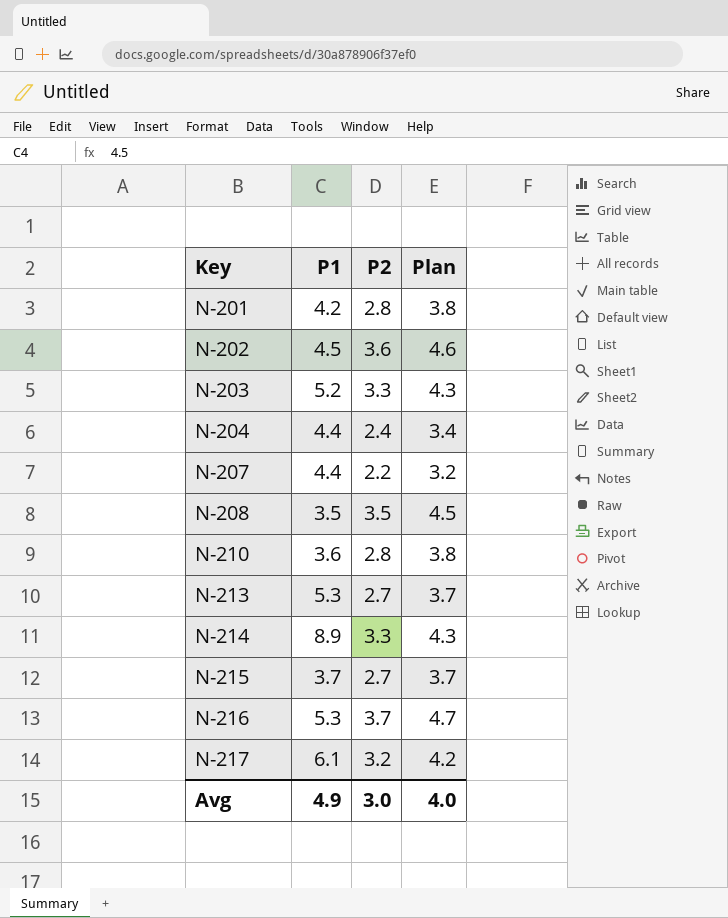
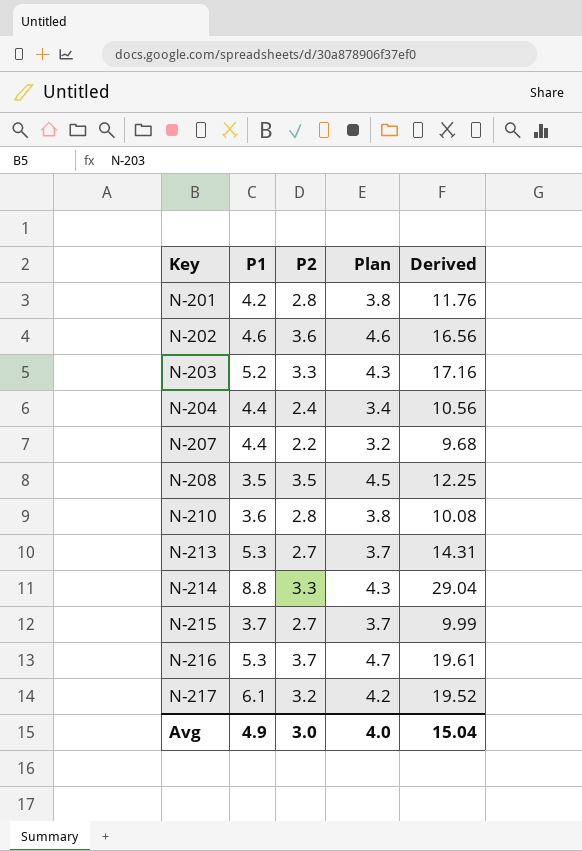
column Derived | formula: none -> [P1] * [P2]
N-202 | P1: 4.5 -> 4.6
N-214 | P1: 8.9 -> 8.8

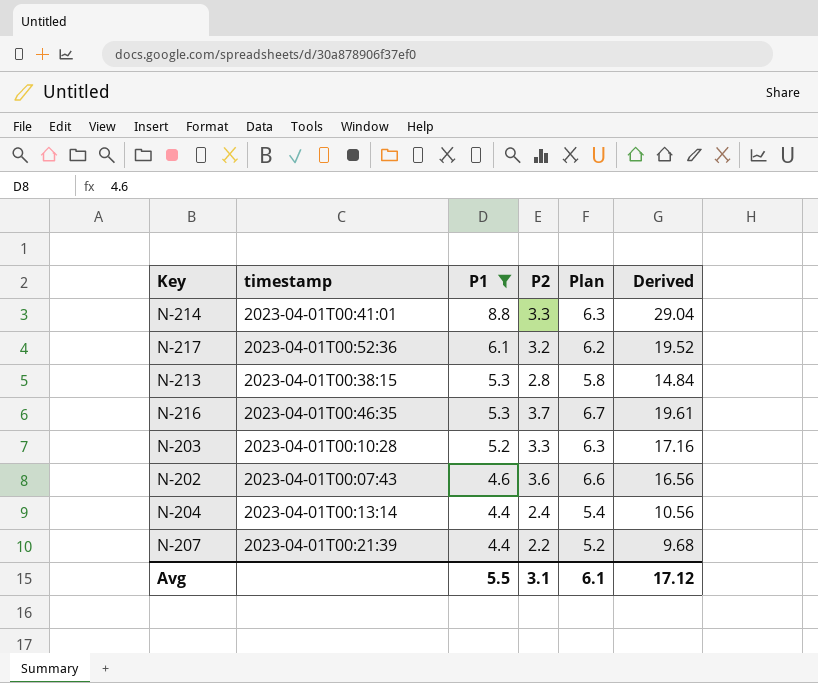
filter: none -> P1 >= 4.4
row order: Key ascending -> P1 descending
column timestamp | position: none -> 2
column Plan | formula: [P2] + 1 -> [P2] + 3
N-213 | P2: 2.7 -> 2.8
N-213 | Derived: 14.31 -> 14.84
Avg | P1: 4.9 -> 5.5
Avg | P2: 3.0 -> 3.1
Avg | Plan: 4.0 -> 6.1
Avg | Derived: 15.04 -> 17.12

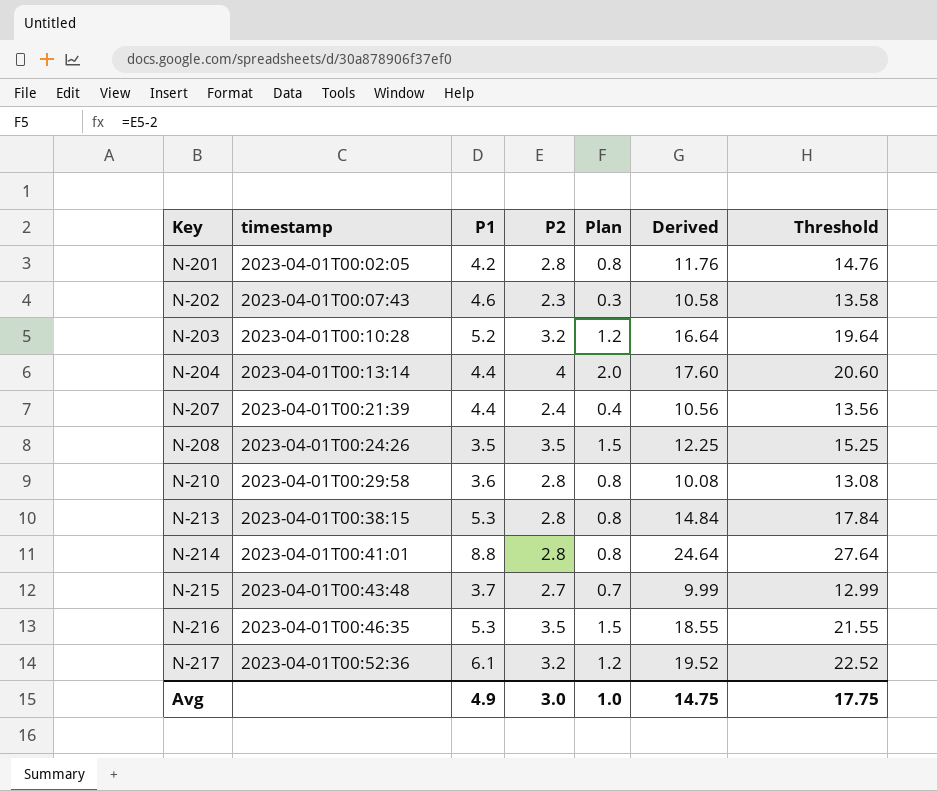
filter: P1 >= 4.4 -> none
row order: P1 descending -> Key ascending
column Plan | formula: [P2] + 3 -> [P2] - 2
column Threshold | formula: none -> [Derived] + 3
N-202 | P2: 3.6 -> 2.3
N-202 | Derived: 16.56 -> 10.58
N-203 | P2: 3.3 -> 3.2
N-203 | Derived: 17.16 -> 16.64
N-204 | P2: 2.4 -> 4
N-204 | Derived: 10.56 -> 17.60
N-207 | P2: 2.2 -> 2.4
N-207 | Derived: 9.68 -> 10.56
N-214 | P2: 3.3 -> 2.8
N-214 | Derived: 29.04 -> 24.64
N-216 | P2: 3.7 -> 3.5
N-216 | Derived: 19.61 -> 18.55
Avg | P1: 5.5 -> 4.9
Avg | P2: 3.1 -> 3.0
Avg | Plan: 6.1 -> 1.0
Avg | Derived: 17.12 -> 14.75

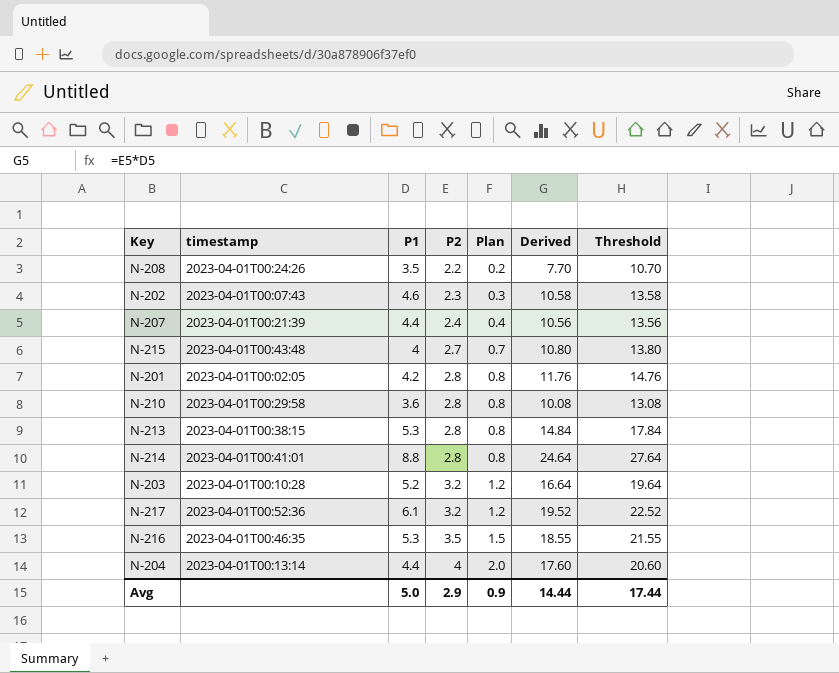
row order: Key ascending -> P2 ascending
N-208 | P2: 3.5 -> 2.2
N-208 | Plan: 1.5 -> 0.2
N-208 | Derived: 12.25 -> 7.70
N-208 | Threshold: 15.25 -> 10.70
N-215 | P1: 3.7 -> 4
N-215 | Derived: 9.99 -> 10.80
N-215 | Threshold: 12.99 -> 13.80
Avg | P1: 4.9 -> 5.0
Avg | P2: 3.0 -> 2.9
Avg | Plan: 1.0 -> 0.9
Avg | Derived: 14.75 -> 14.44
Avg | Threshold: 17.75 -> 17.44

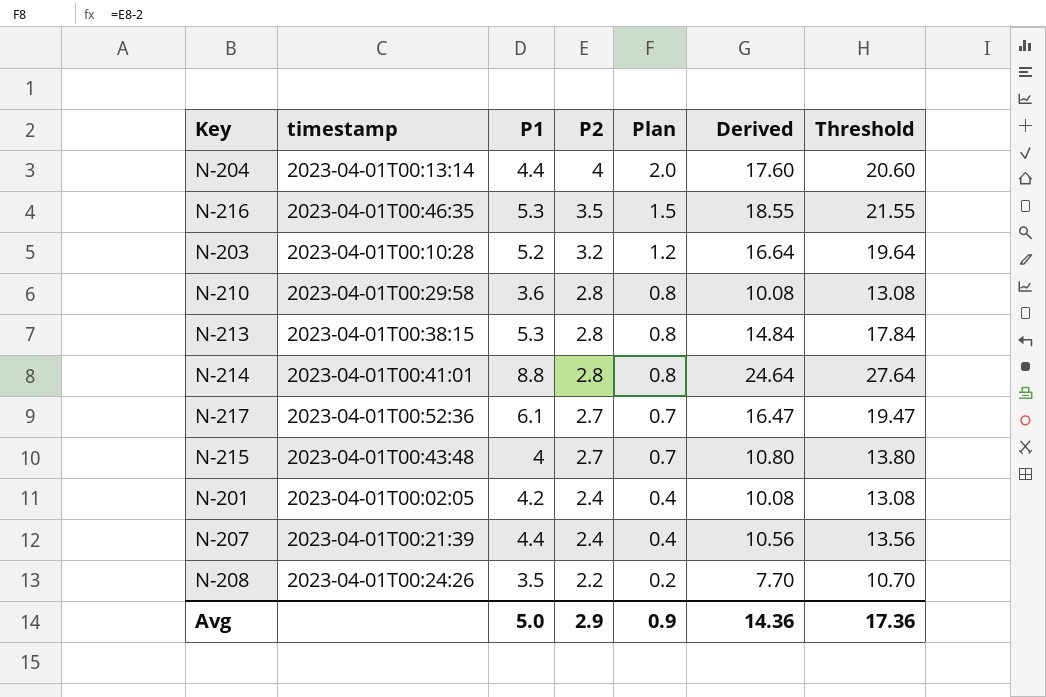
row order: P2 ascending -> P2 descending
row N-202: 2023-04-01T00:07:43 | 4.6 | 2.3 | 0.3 | 10.58 | 13.58 -> none
N-217 | P2: 3.2 -> 2.7
N-217 | Plan: 1.2 -> 0.7
N-217 | Derived: 19.52 -> 16.47
N-217 | Threshold: 22.52 -> 19.47
N-201 | P2: 2.8 -> 2.4
N-201 | Plan: 0.8 -> 0.4
N-201 | Derived: 11.76 -> 10.08
N-201 | Threshold: 14.76 -> 13.08
Avg | Derived: 14.44 -> 14.36
Avg | Threshold: 17.44 -> 17.36

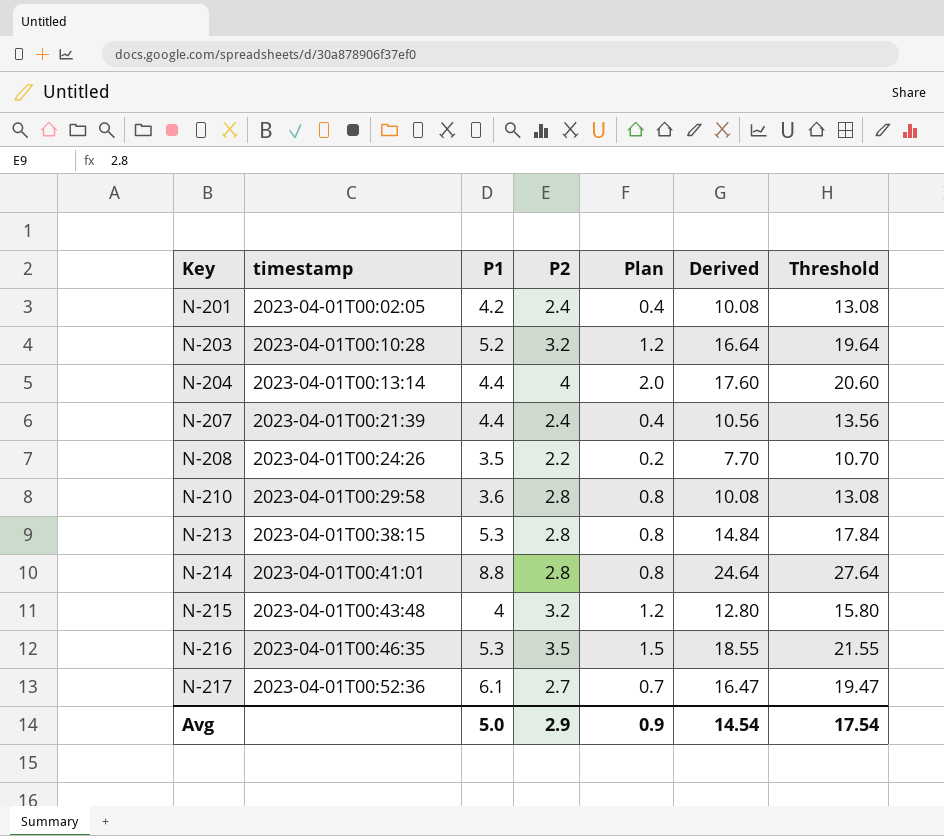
row order: P2 descending -> Key ascending
N-215 | P2: 2.7 -> 3.2
N-215 | Plan: 0.7 -> 1.2
N-215 | Derived: 10.80 -> 12.80
N-215 | Threshold: 13.80 -> 15.80
Avg | Derived: 14.36 -> 14.54
Avg | Threshold: 17.36 -> 17.54

